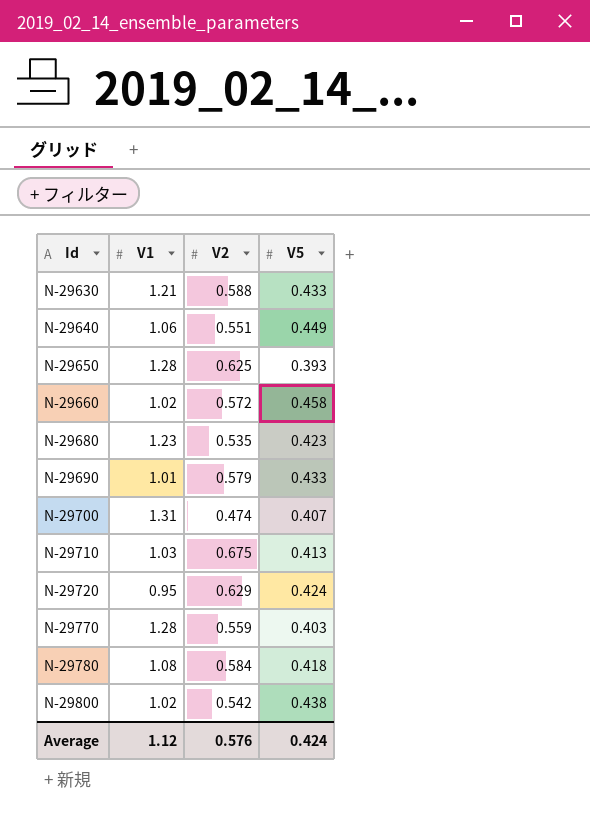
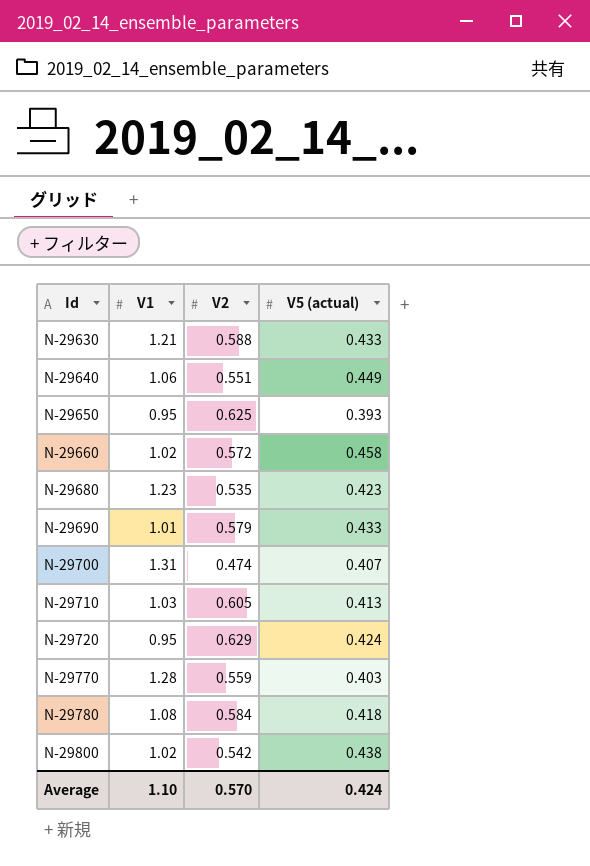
column name: V5 -> V5 (actual)
N-29650 | V1: 1.28 -> 0.95
N-29710 | V2: 0.675 -> 0.605
Average | V1: 1.12 -> 1.10
Average | V2: 0.576 -> 0.570

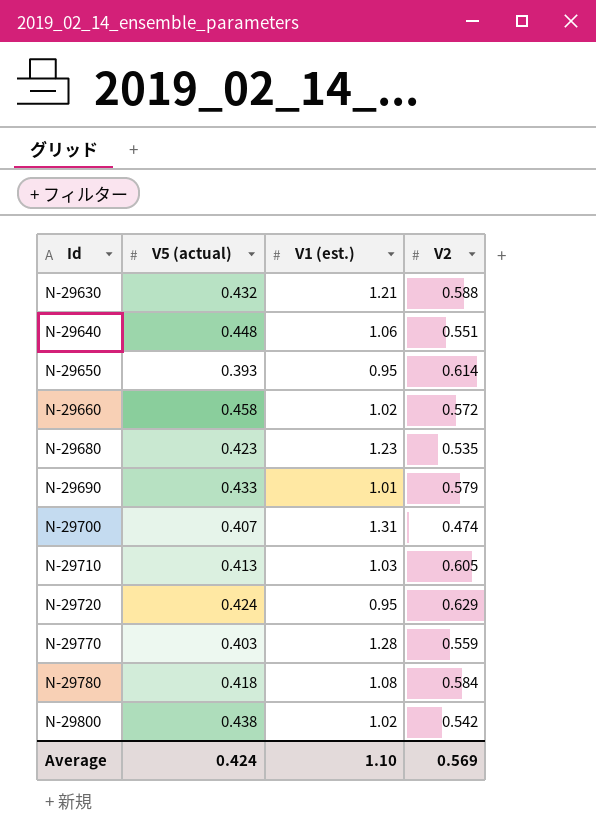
column V5 (actual) | position: 4 -> 2
column name: V1 -> V1 (est.)
N-29630 | V5 (actual): 0.433 -> 0.432
N-29640 | V5 (actual): 0.449 -> 0.448
N-29650 | V2: 0.625 -> 0.614
Average | V2: 0.570 -> 0.569

